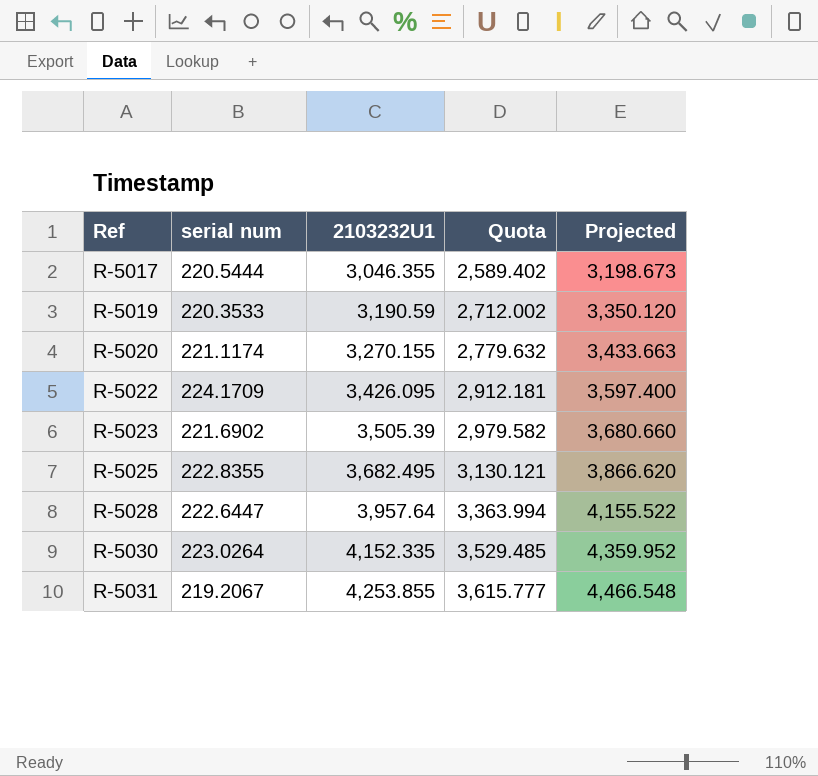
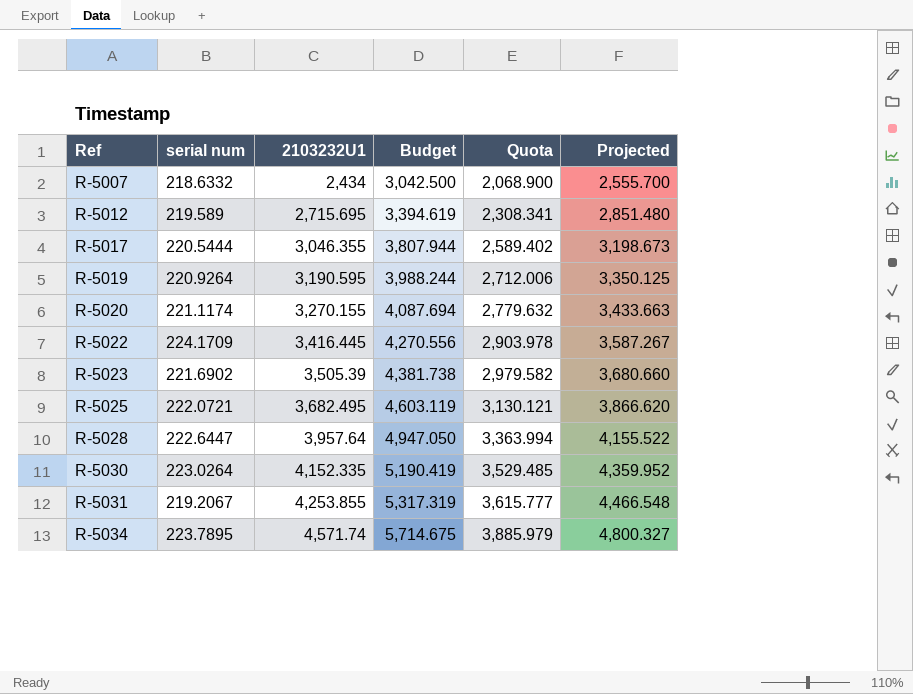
column Budget | formula: none -> [2103232U1] * 1.25
row R-5007: none -> 218.6332 | 2,434 | 3,042.500 | 2,068.900 | 2,555.700
row R-5012: none -> 219.589 | 2,715.695 | 3,394.619 | 2,308.341 | 2,851.480
R-5019 | serial num: 220.3533 -> 220.9264
R-5019 | 2103232U1: 3,190.59 -> 3,190.595
R-5019 | Quota: 2,712.002 -> 2,712.006
R-5019 | Projected: 3,350.120 -> 3,350.125
R-5022 | 2103232U1: 3,426.095 -> 3,416.445
R-5022 | Quota: 2,912.181 -> 2,903.978
R-5022 | Projected: 3,597.400 -> 3,587.267
R-5025 | serial num: 222.8355 -> 222.0721
row R-5034: none -> 223.7895 | 4,571.74 | 5,714.675 | 3,885.979 | 4,800.327

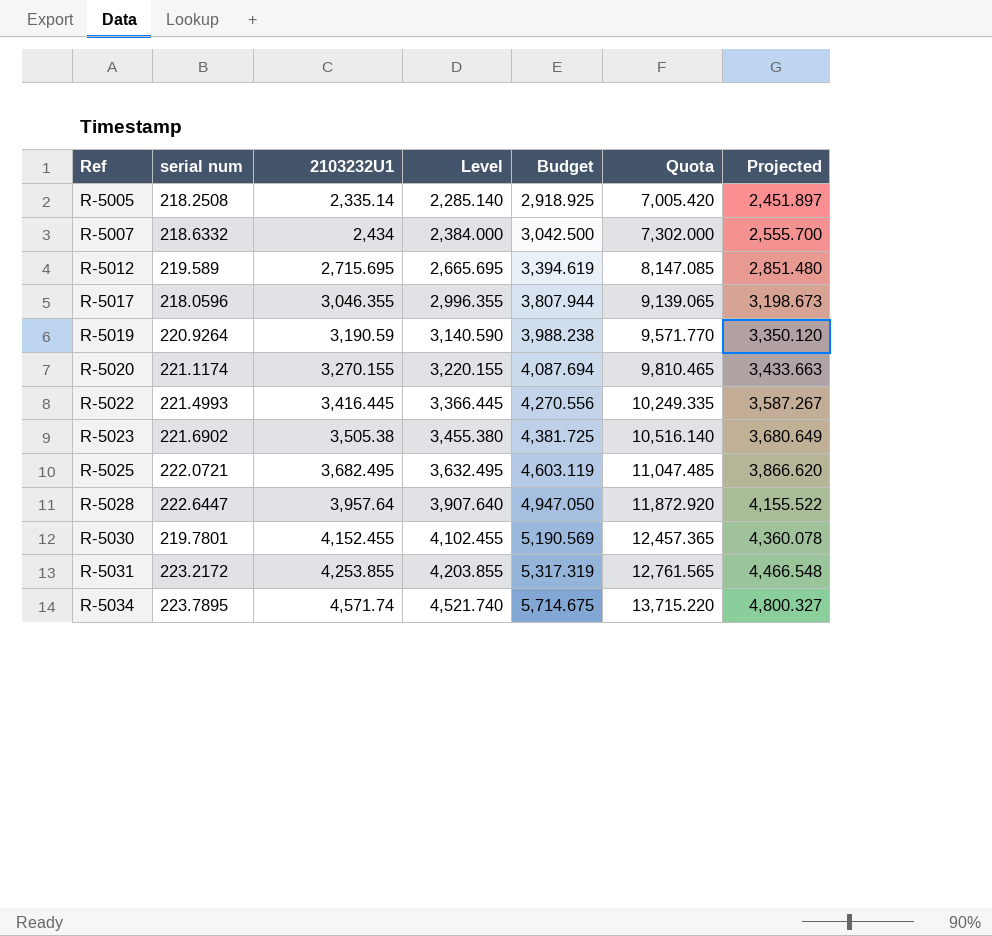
column Level | formula: none -> [2103232U1] - 50
column Quota | formula: [2103232U1] * 0.85 -> [2103232U1] * 3
row R-5005: none -> 218.2508 | 2,335.14 | 2,285.140 | 2,918.925 | 7,005.420 | 2,451.897
R-5017 | serial num: 220.5444 -> 218.0596
R-5019 | 2103232U1: 3,190.595 -> 3,190.59
R-5019 | Budget: 3,988.244 -> 3,988.238
R-5019 | Projected: 3,350.125 -> 3,350.120
R-5022 | serial num: 224.1709 -> 221.4993
R-5023 | 2103232U1: 3,505.39 -> 3,505.38
R-5023 | Budget: 4,381.738 -> 4,381.725
R-5023 | Projected: 3,680.660 -> 3,680.649
R-5030 | serial num: 223.0264 -> 219.7801
R-5030 | 2103232U1: 4,152.335 -> 4,152.455
R-5030 | Budget: 5,190.419 -> 5,190.569
R-5030 | Projected: 4,359.952 -> 4,360.078
R-5031 | serial num: 219.2067 -> 223.2172

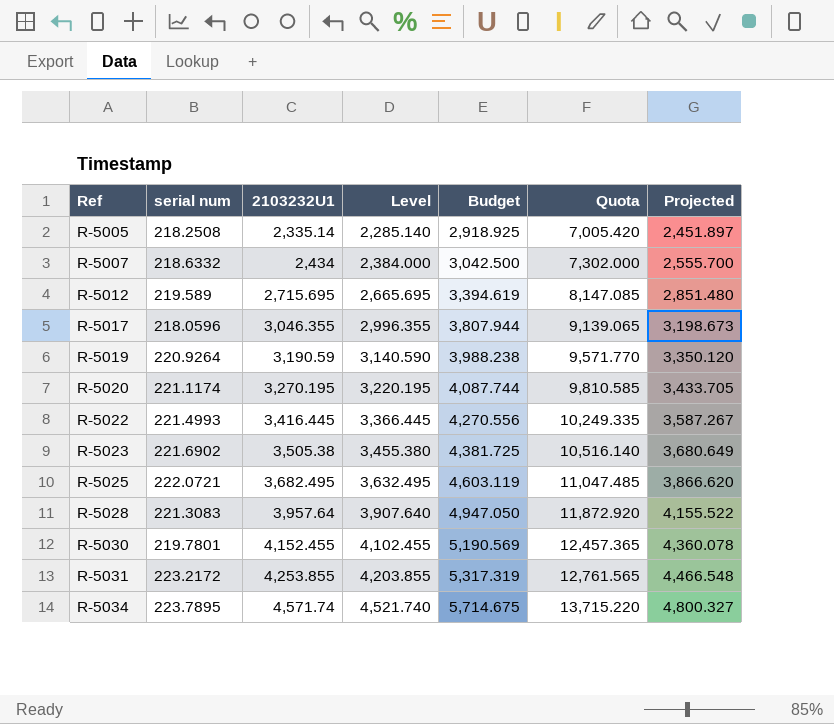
R-5020 | 2103232U1: 3,270.155 -> 3,270.195
R-5020 | Level: 3,220.155 -> 3,220.195
R-5020 | Budget: 4,087.694 -> 4,087.744
R-5020 | Quota: 9,810.465 -> 9,810.585
R-5020 | Projected: 3,433.663 -> 3,433.705
R-5028 | serial num: 222.6447 -> 221.3083

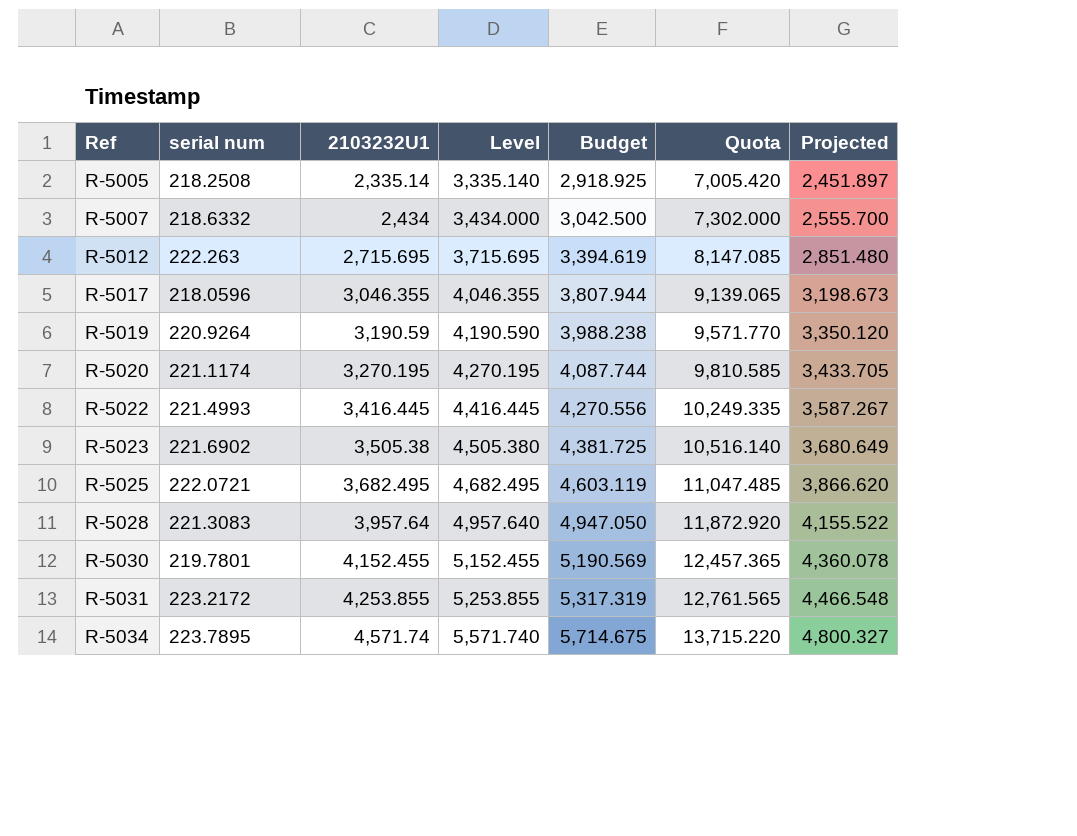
column Level | formula: [2103232U1] - 50 -> [2103232U1] + 1000
R-5012 | serial num: 219.589 -> 222.263

